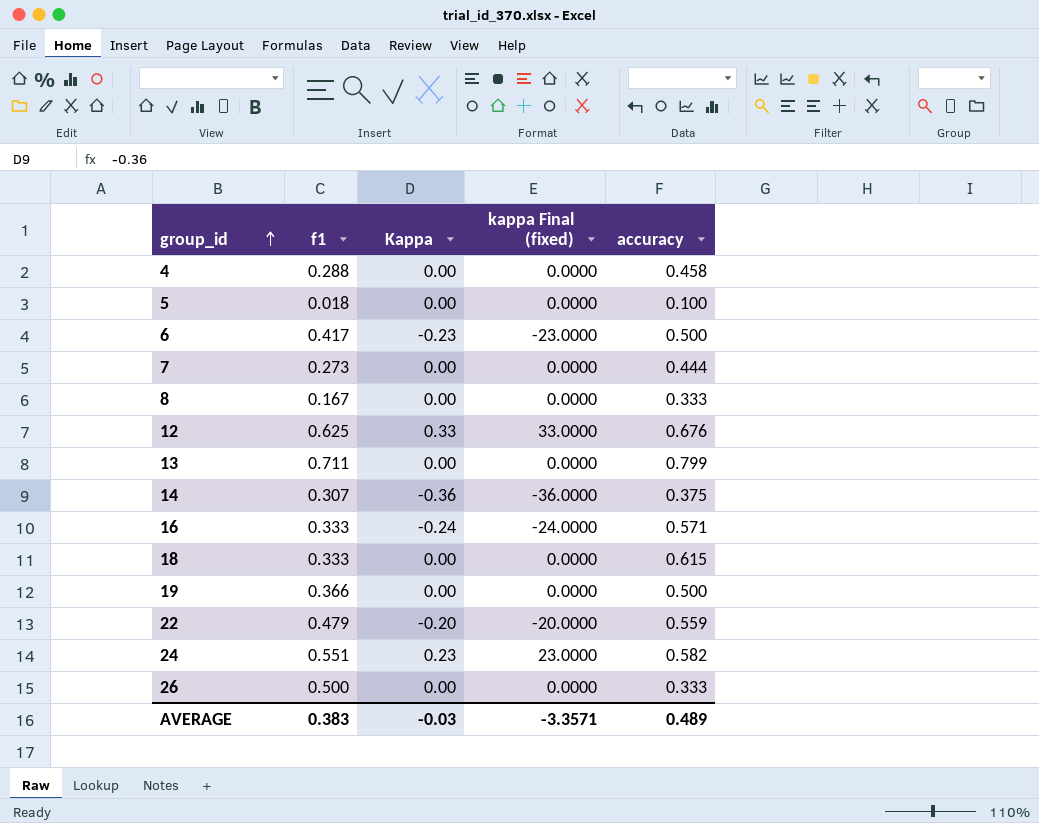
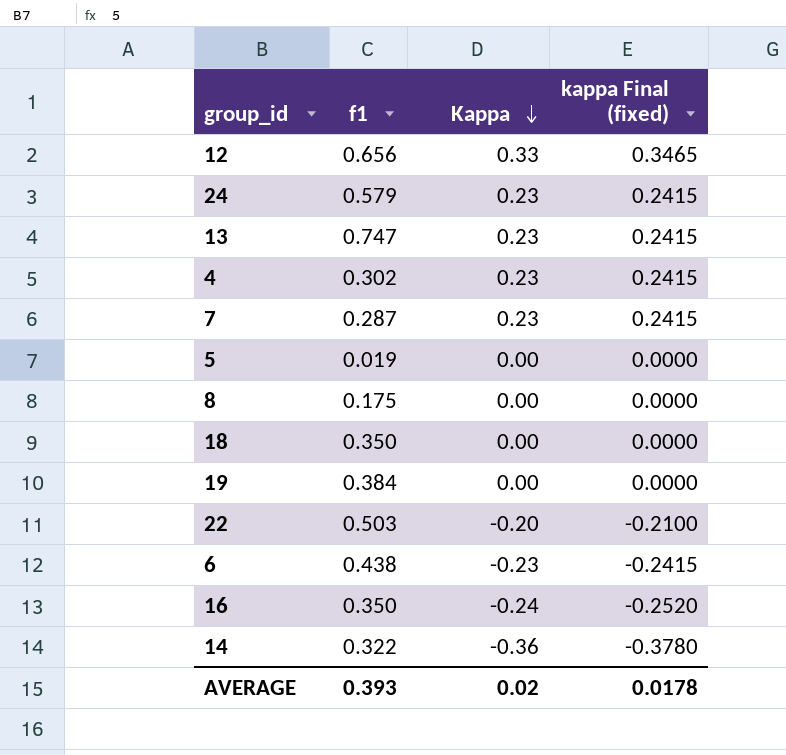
row order: group_id ascending -> Kappa descending
column accuracy | position: 5 -> none
column kappa Final (fixed) | formula: [Kappa] * 100 -> [Kappa] * 1.05
row 26: 0.500 | 0.00 | 0.0000 | 0.333 -> none
12 | f1: 0.625 -> 0.656
24 | f1: 0.551 -> 0.579
13 | f1: 0.711 -> 0.747
13 | Kappa: 0.00 -> 0.23
4 | f1: 0.288 -> 0.302
4 | Kappa: 0.00 -> 0.23
7 | f1: 0.273 -> 0.287
7 | Kappa: 0.00 -> 0.23
5 | f1: 0.018 -> 0.019
8 | f1: 0.167 -> 0.175
18 | f1: 0.333 -> 0.350
19 | f1: 0.366 -> 0.384
22 | f1: 0.479 -> 0.503
6 | f1: 0.417 -> 0.438
16 | f1: 0.333 -> 0.350
14 | f1: 0.307 -> 0.322
AVERAGE | f1: 0.383 -> 0.393
AVERAGE | Kappa: -0.03 -> 0.02
AVERAGE | kappa Final (fixed): -3.3571 -> 0.0178

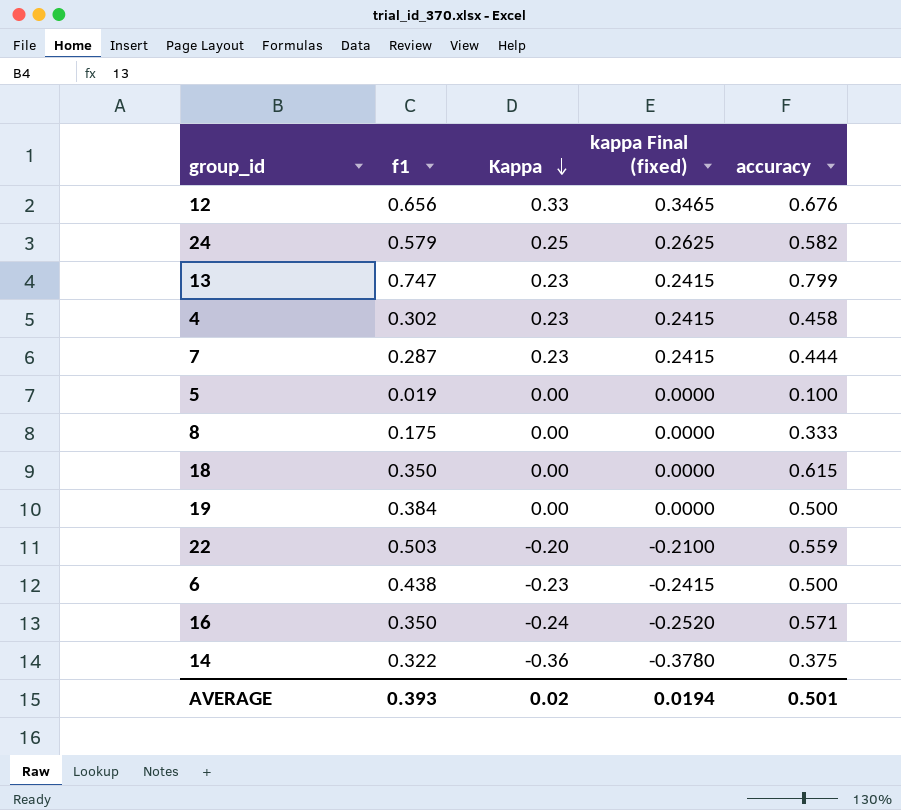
column accuracy | position: none -> 5
24 | Kappa: 0.23 -> 0.25
24 | kappa Final (fixed): 0.2415 -> 0.2625
AVERAGE | kappa Final (fixed): 0.0178 -> 0.0194

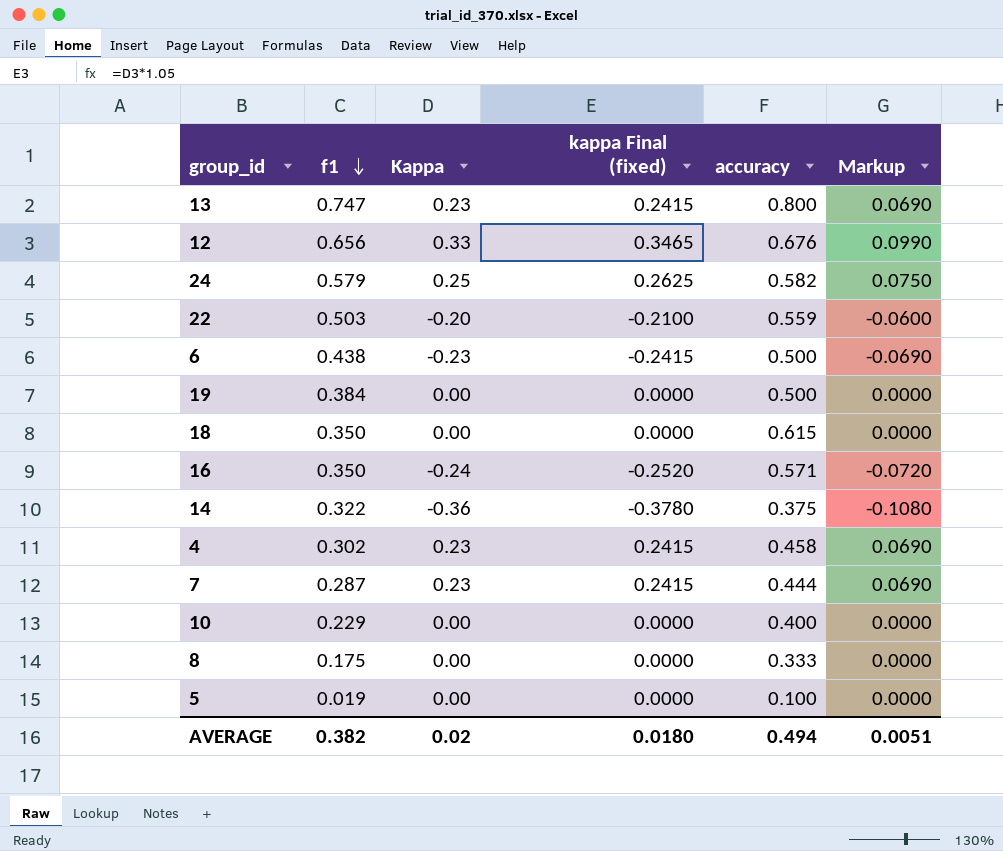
row order: Kappa descending -> f1 descending
column Markup | formula: none -> [Kappa] * 0.3
13 | accuracy: 0.799 -> 0.800
row 10: none -> 0.229 | 0.00 | 0.0000 | 0.400 | 0.0000
AVERAGE | f1: 0.393 -> 0.382
AVERAGE | kappa Final (fixed): 0.0194 -> 0.0180
AVERAGE | accuracy: 0.501 -> 0.494

